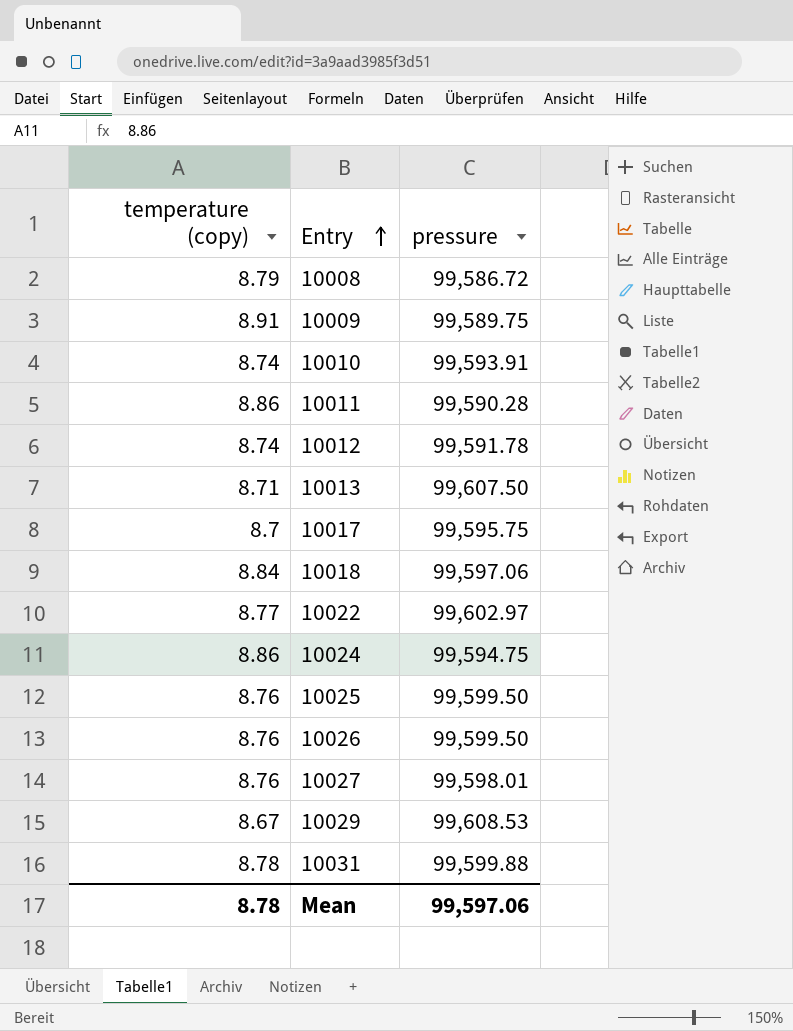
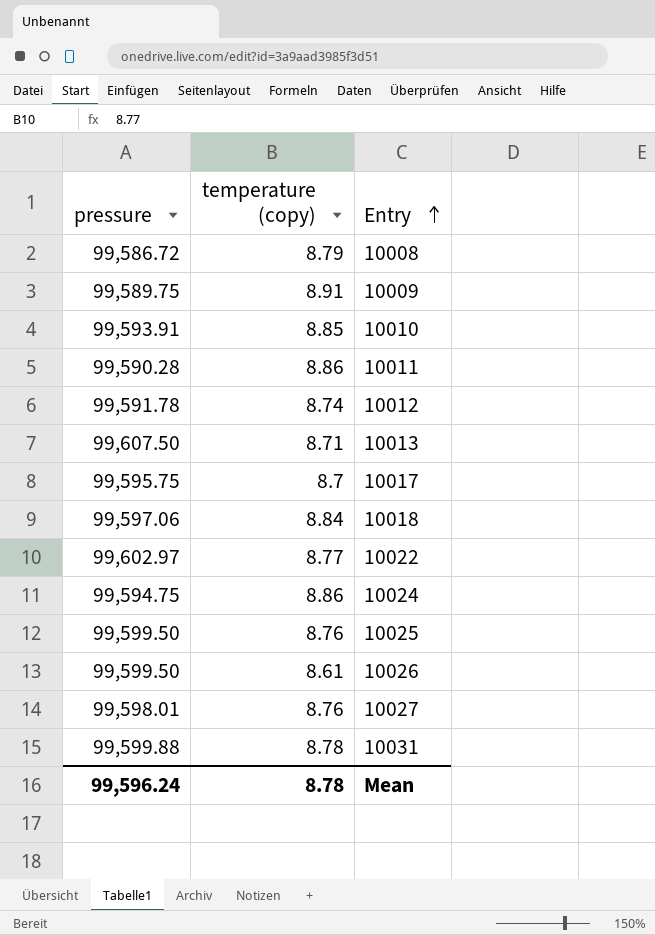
column pressure | position: 3 -> 1
row 10029: 8.67 | 99,608.53 -> none
10010 | temperature (copy): 8.74 -> 8.85
10026 | temperature (copy): 8.76 -> 8.61
Mean | pressure: 99,597.06 -> 99,596.24

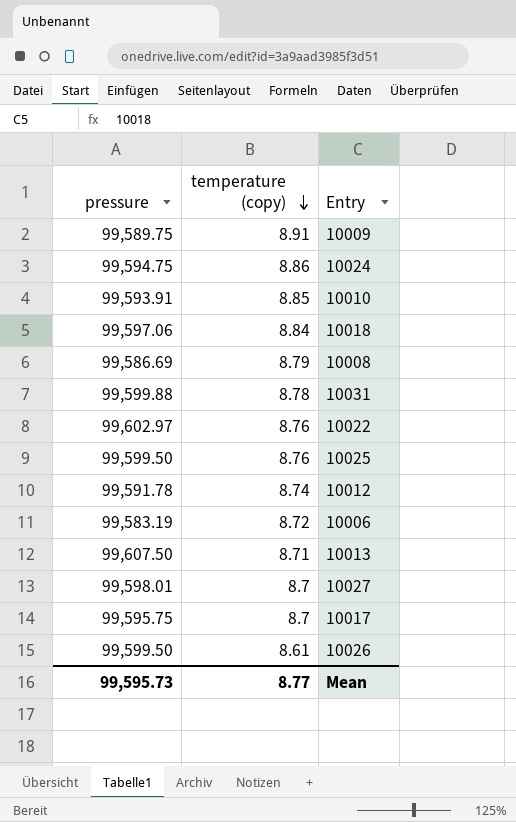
row order: Entry ascending -> temperature (copy) descending
row 10011: 99,590.28 | 8.86 -> none
10008 | pressure: 99,586.72 -> 99,586.69
10022 | temperature (copy): 8.77 -> 8.76
row 10006: none -> 99,583.19 | 8.72
10027 | temperature (copy): 8.76 -> 8.7
Mean | pressure: 99,596.24 -> 99,595.73
Mean | temperature (copy): 8.78 -> 8.77

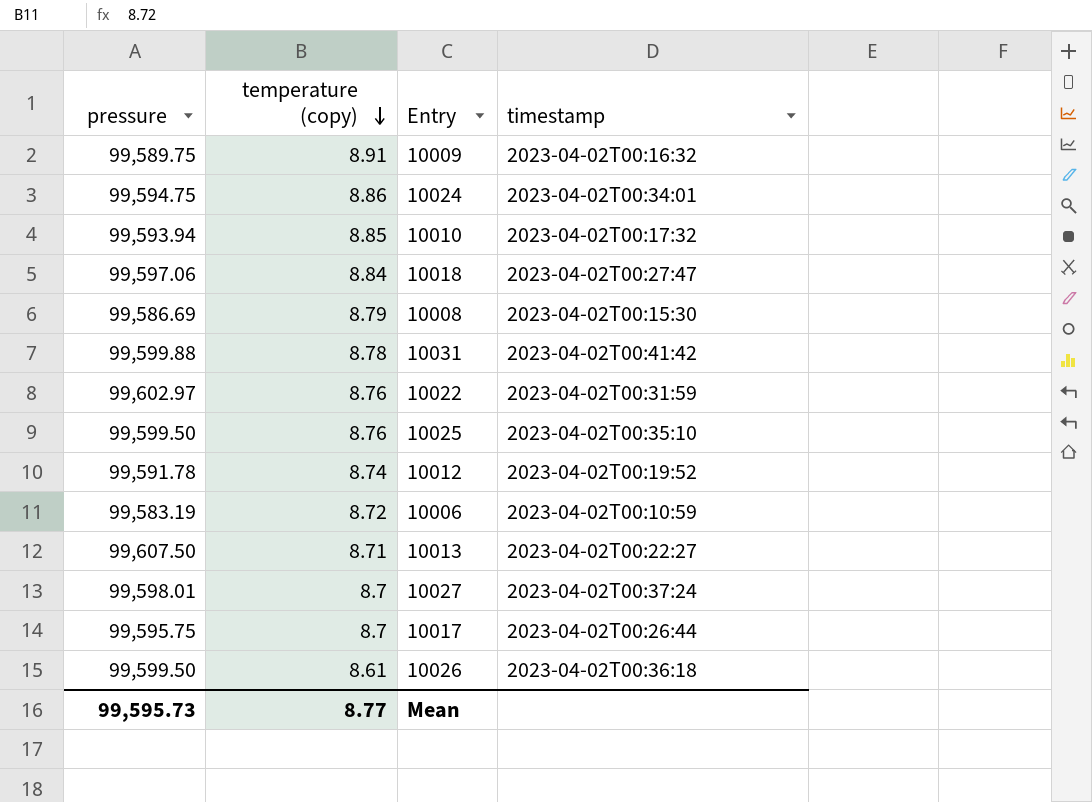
column timestamp | position: none -> 4
10010 | pressure: 99,593.91 -> 99,593.94

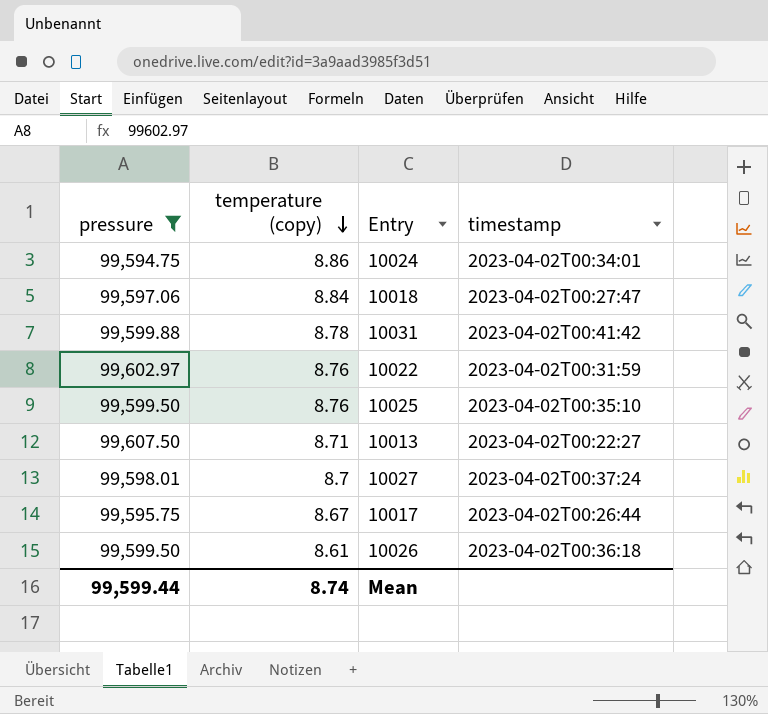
filter: none -> pressure >= 99,594.75
10017 | temperature (copy): 8.7 -> 8.67
Mean | pressure: 99,595.73 -> 99,599.44
Mean | temperature (copy): 8.77 -> 8.74

